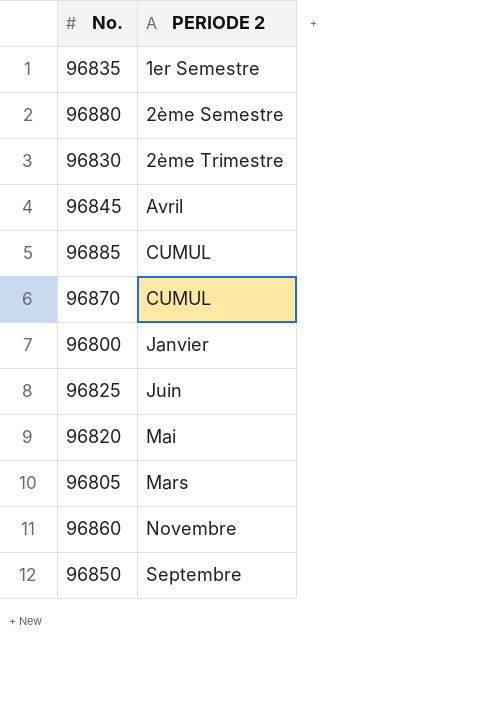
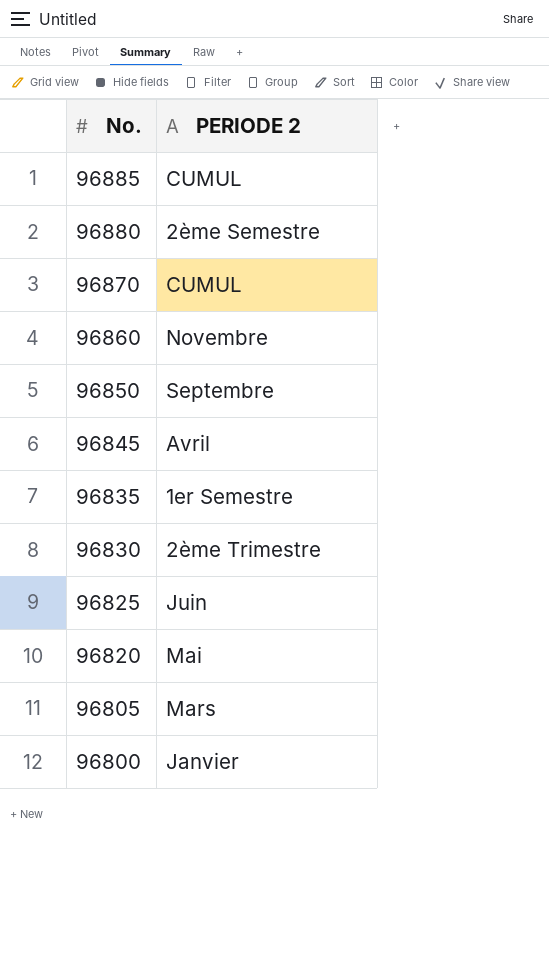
row order: PERIODE 2 ascending -> No. descending

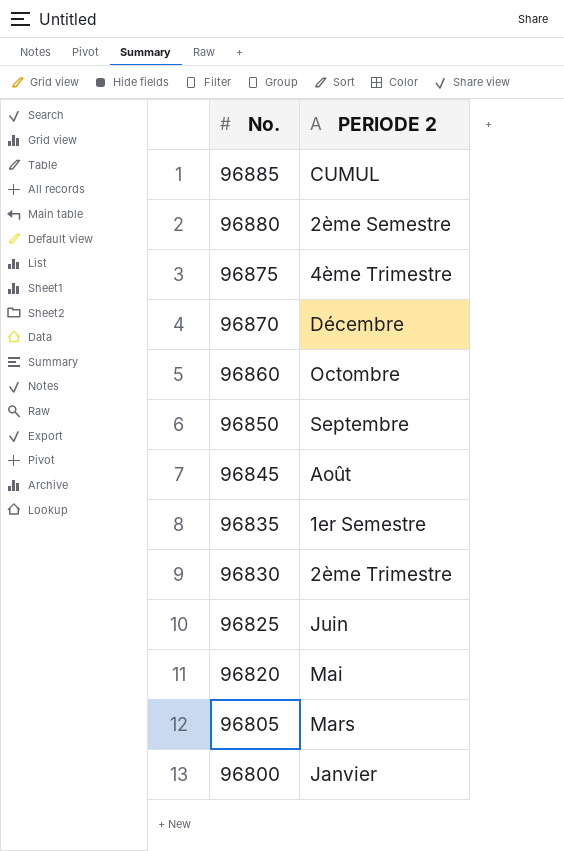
row 96875: none -> 4ème Trimestre
96870 | PERIODE 2: CUMUL -> Décembre
96860 | PERIODE 2: Novembre -> Octombre
96845 | PERIODE 2: Avril -> Août

